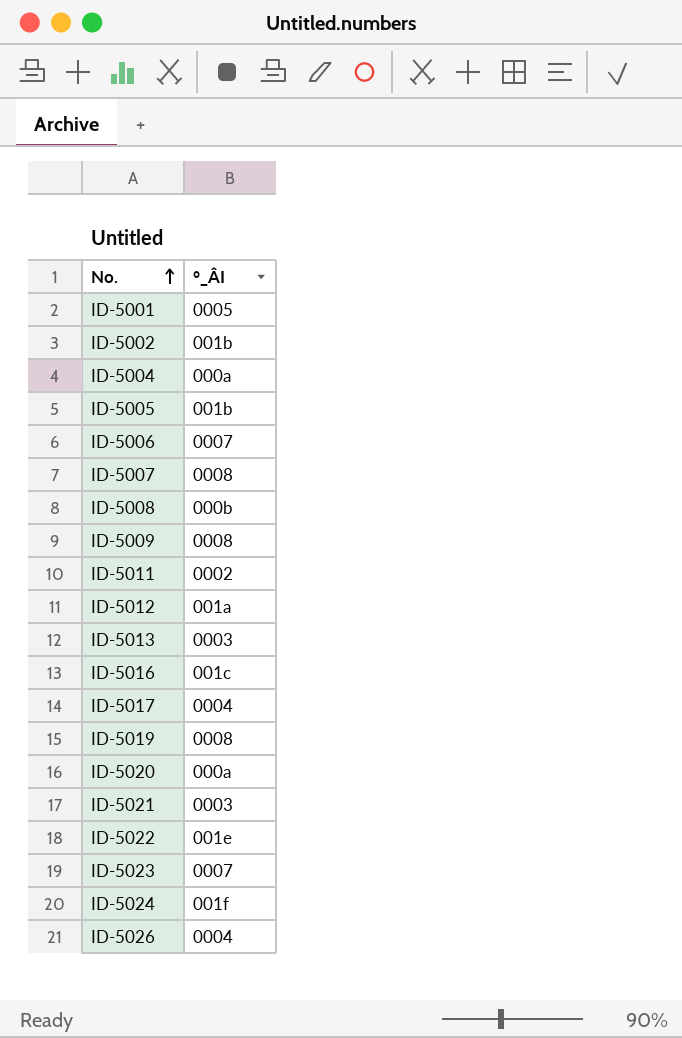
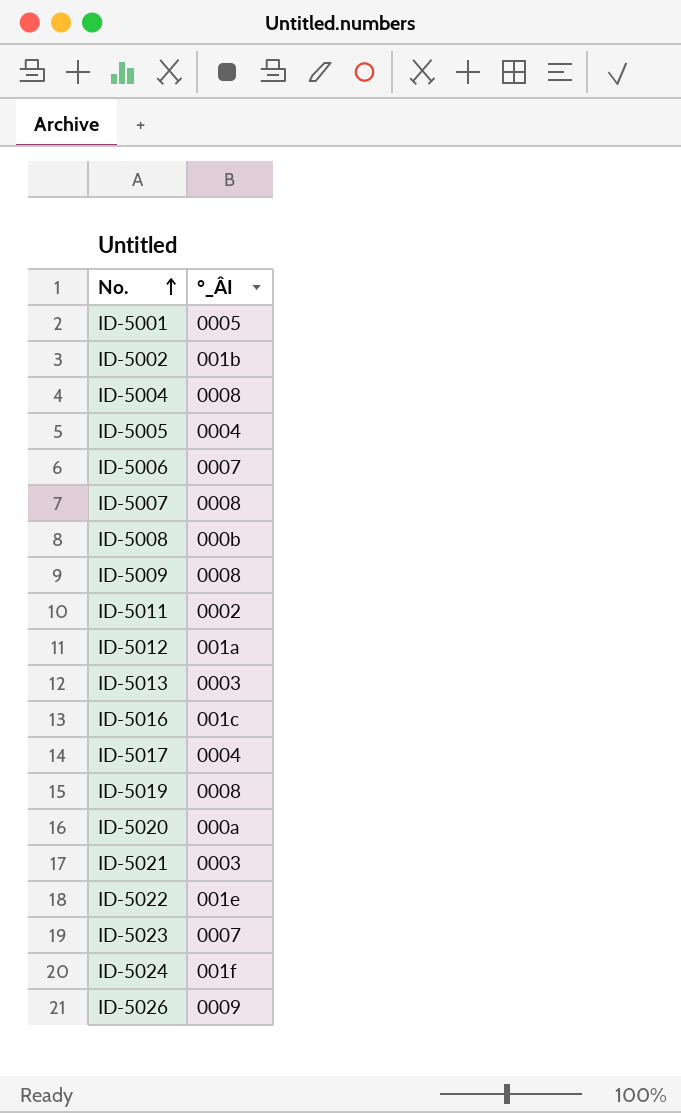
ID-5004 | °_ÂI: 000a -> 0008
ID-5005 | °_ÂI: 001b -> 0004
ID-5026 | °_ÂI: 0004 -> 0009

